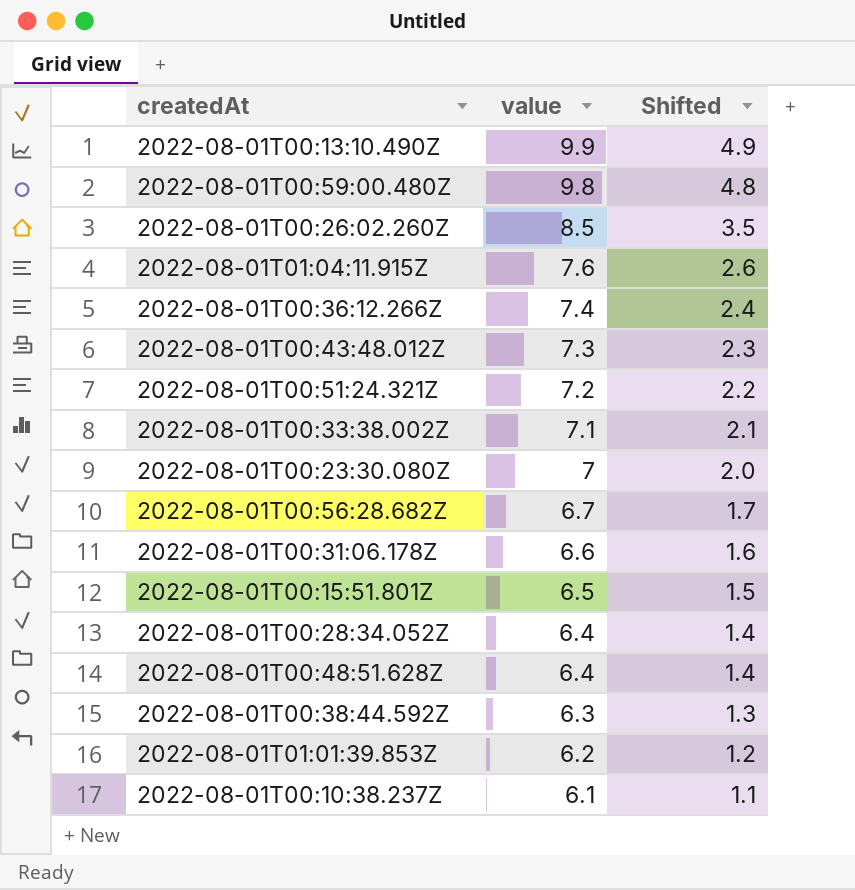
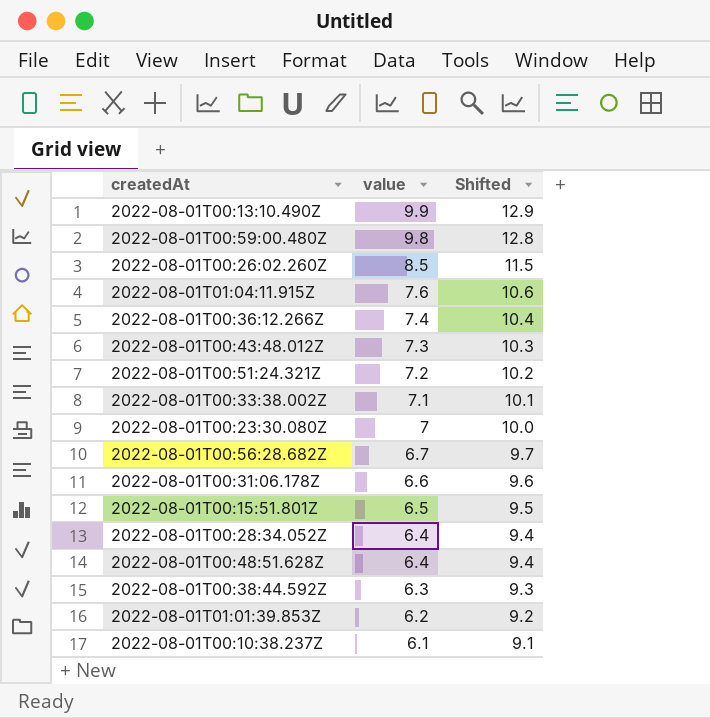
column Shifted | formula: [value] - 5 -> [value] + 3

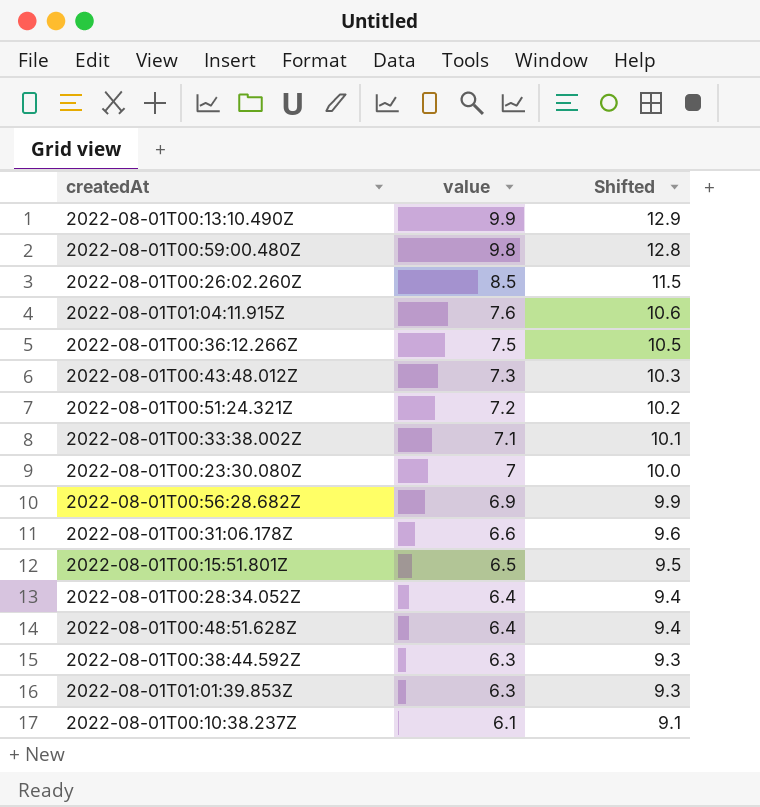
2022-08-01T00:36:12.266Z | value: 7.4 -> 7.5
2022-08-01T00:36:12.266Z | Shifted: 10.4 -> 10.5
2022-08-01T00:56:28.682Z | value: 6.7 -> 6.9
2022-08-01T00:56:28.682Z | Shifted: 9.7 -> 9.9
2022-08-01T01:01:39.853Z | value: 6.2 -> 6.3
2022-08-01T01:01:39.853Z | Shifted: 9.2 -> 9.3

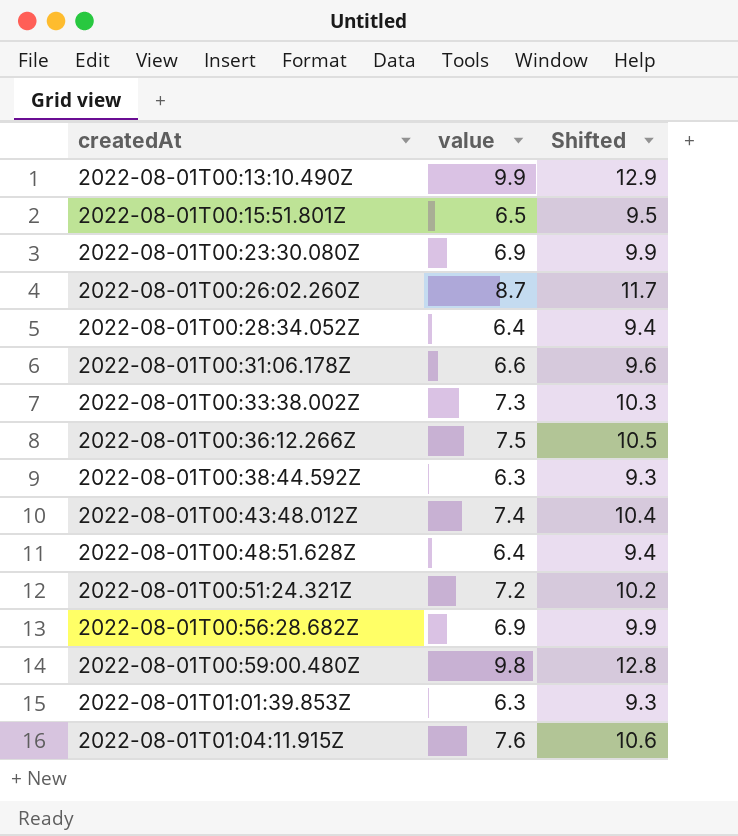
row order: value descending -> createdAt ascending
row 2022-08-01T00:10:38.237Z: 6.1 | 9.1 -> none
2022-08-01T00:23:30.080Z | value: 7 -> 6.9
2022-08-01T00:23:30.080Z | Shifted: 10.0 -> 9.9
2022-08-01T00:26:02.260Z | value: 8.5 -> 8.7
2022-08-01T00:26:02.260Z | Shifted: 11.5 -> 11.7
2022-08-01T00:33:38.002Z | value: 7.1 -> 7.3
2022-08-01T00:33:38.002Z | Shifted: 10.1 -> 10.3
2022-08-01T00:43:48.012Z | value: 7.3 -> 7.4
2022-08-01T00:43:48.012Z | Shifted: 10.3 -> 10.4

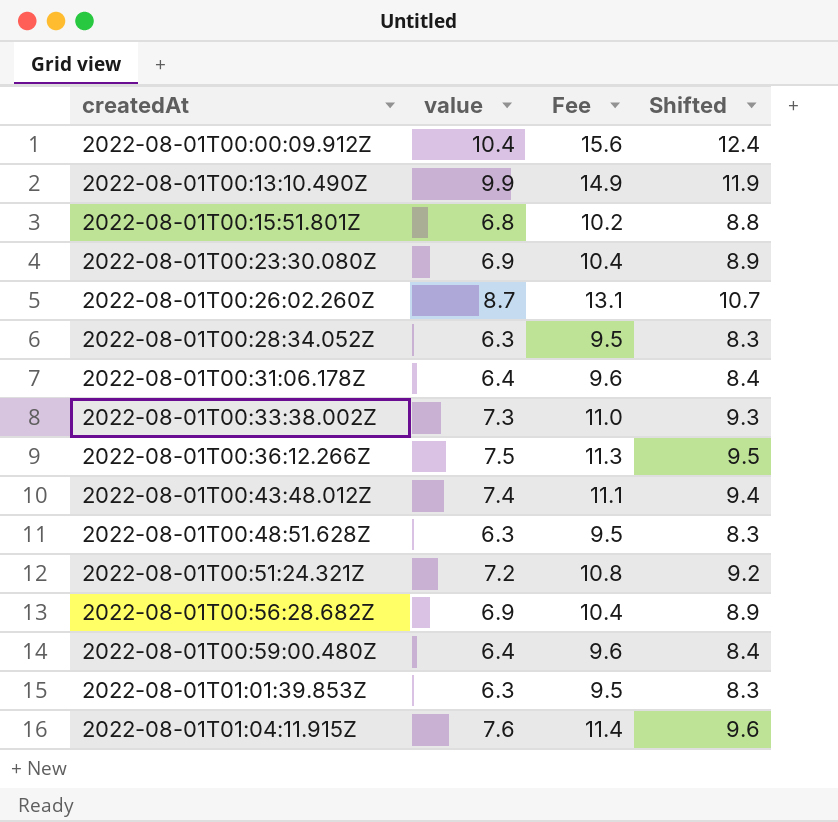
column Fee | formula: none -> [value] * 1.5
column Shifted | formula: [value] + 3 -> [value] + 2
row 2022-08-01T00:38:44.592Z: 6.3 | 9.3 -> none
row 2022-08-01T00:00:09.912Z: none -> 10.4 | 15.6 | 12.4
2022-08-01T00:15:51.801Z | value: 6.5 -> 6.8
2022-08-01T00:28:34.052Z | value: 6.4 -> 6.3
2022-08-01T00:31:06.178Z | value: 6.6 -> 6.4
2022-08-01T00:48:51.628Z | value: 6.4 -> 6.3
2022-08-01T00:59:00.480Z | value: 9.8 -> 6.4

